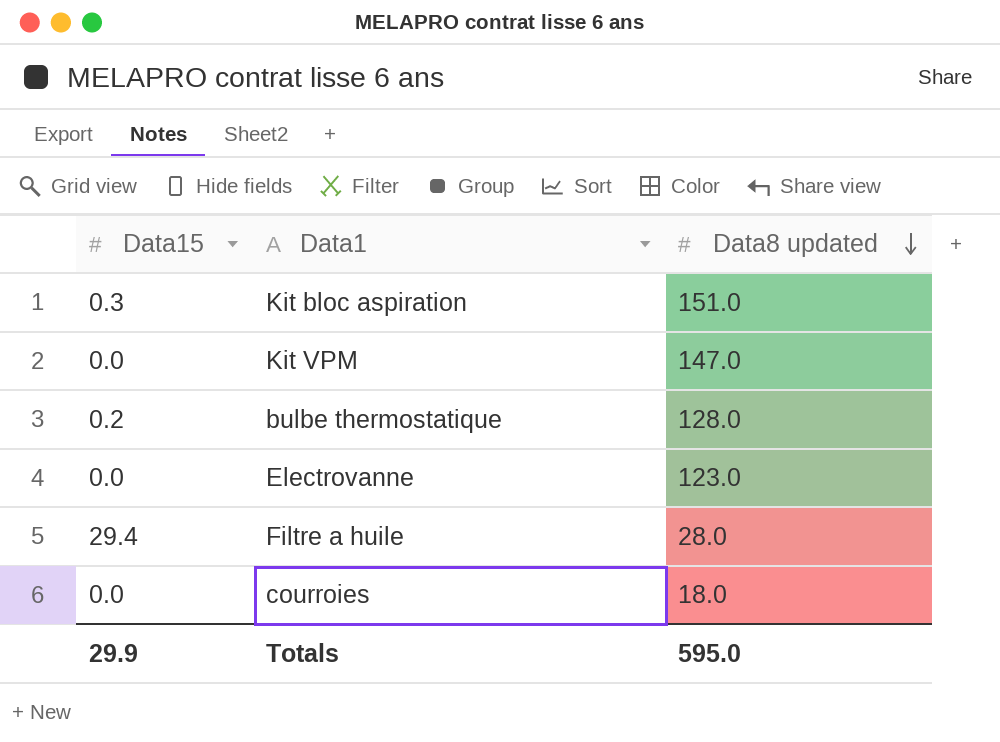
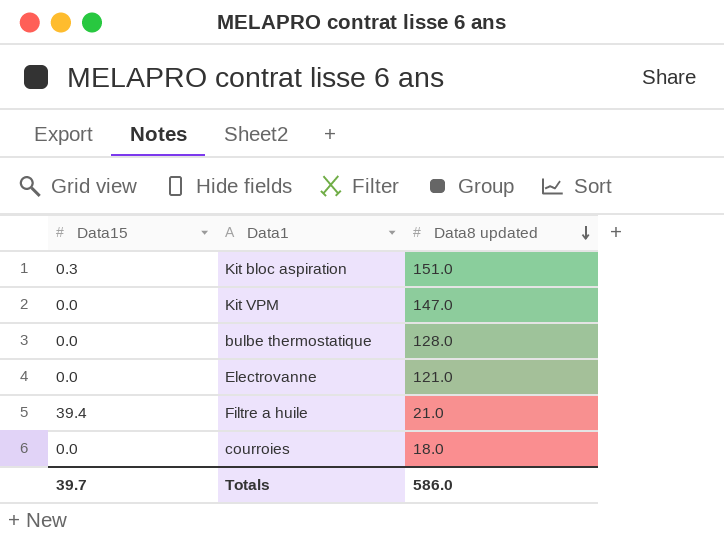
bulbe thermostatique | Data15: 0.2 -> 0.0
Electrovanne | Data8 updated: 123.0 -> 121.0
Filtre a huile | Data15: 29.4 -> 39.4
Filtre a huile | Data8 updated: 28.0 -> 21.0
Totals | Data15: 29.9 -> 39.7
Totals | Data8 updated: 595.0 -> 586.0

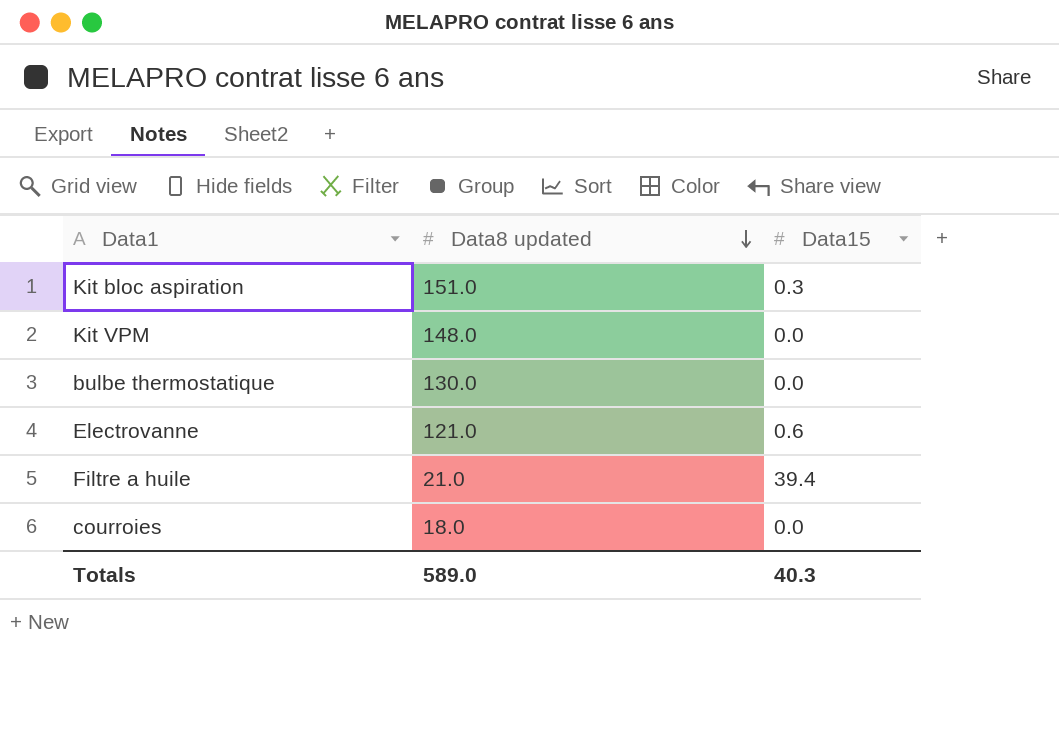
column Data15 | position: 1 -> 3
Kit VPM | Data8 updated: 147.0 -> 148.0
bulbe thermostatique | Data8 updated: 128.0 -> 130.0
Electrovanne | Data15: 0.0 -> 0.6
Totals | Data8 updated: 586.0 -> 589.0
Totals | Data15: 39.7 -> 40.3

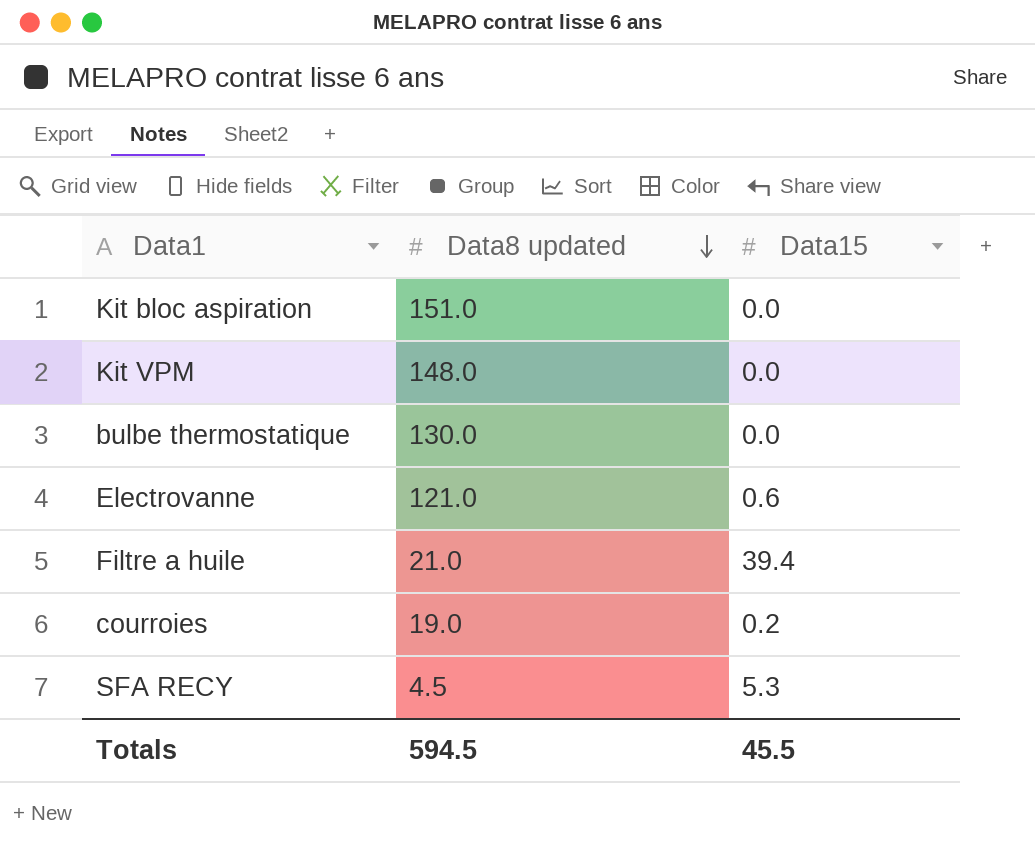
Kit bloc aspiration | Data15: 0.3 -> 0.0
courroies | Data8 updated: 18.0 -> 19.0
courroies | Data15: 0.0 -> 0.2
row SFA RECY: none -> 4.5 | 5.3
Totals | Data8 updated: 589.0 -> 594.5
Totals | Data15: 40.3 -> 45.5

